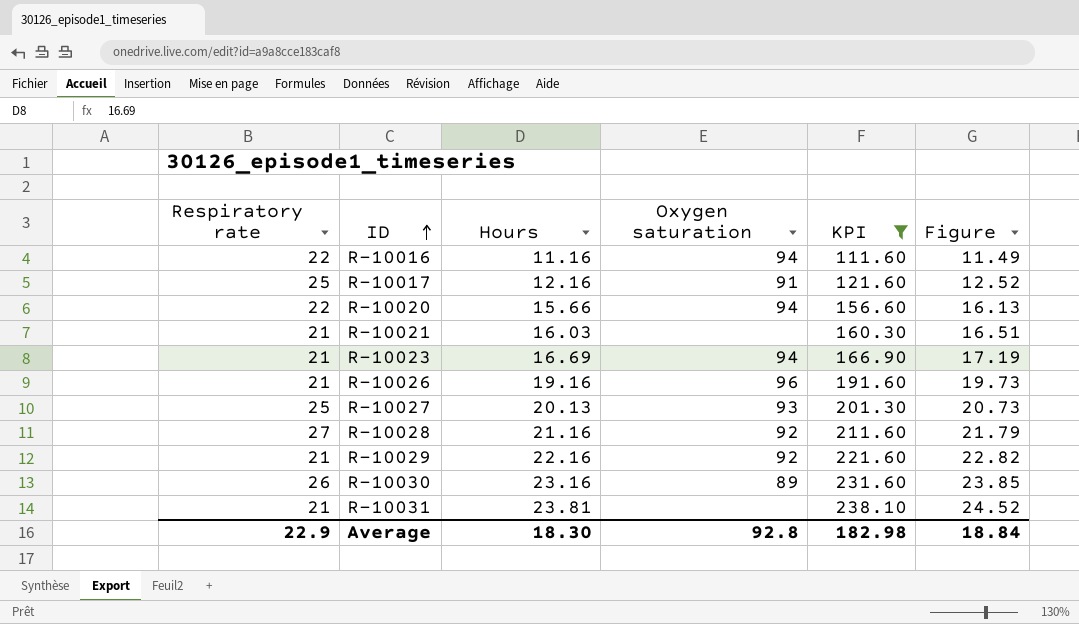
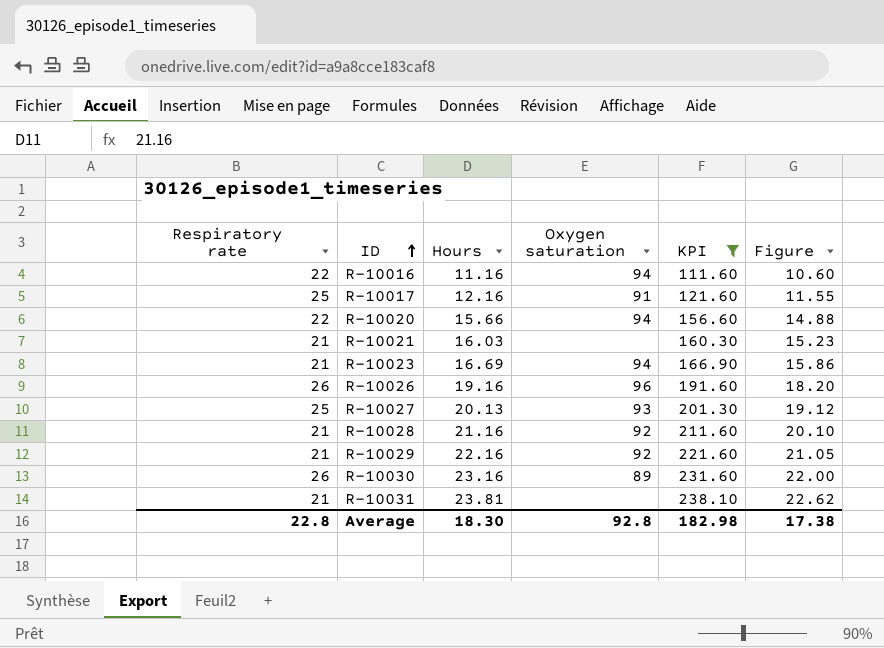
column Figure | formula: [Hours] * 1.03 -> [Hours] * 0.95
R-10026 | Respiratory rate: 21 -> 26
R-10028 | Respiratory rate: 27 -> 21
Average | Respiratory rate: 22.9 -> 22.8
Average | Figure: 18.84 -> 17.38

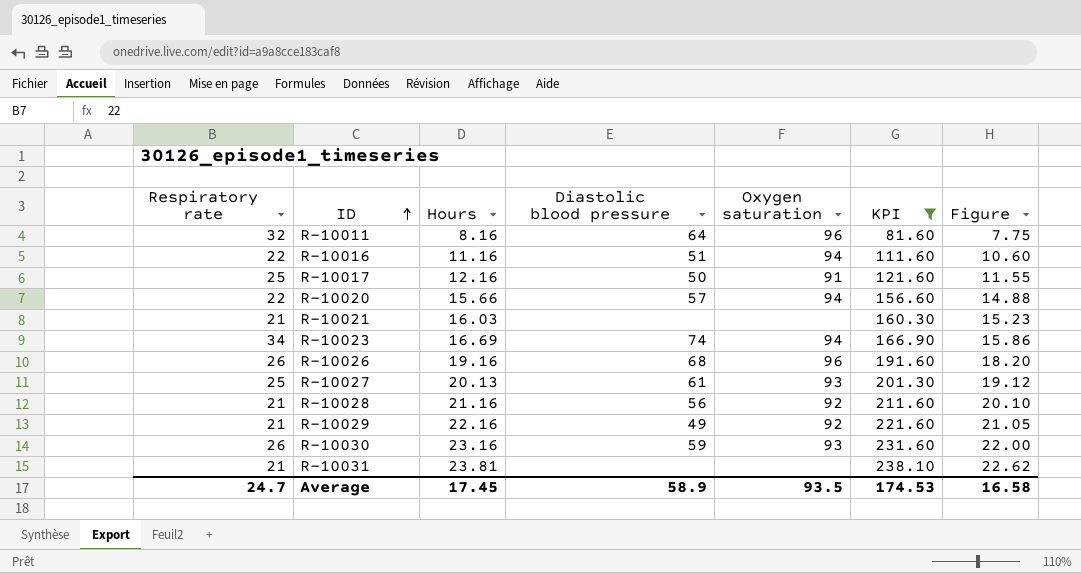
column Diastolic blood pressure | position: none -> 4
row R-10011: none -> 32 | 8.16 | 64 | 96 | 81.60 | 7.75
R-10023 | Respiratory rate: 21 -> 34
R-10030 | Oxygen saturation: 89 -> 93
Average | Respiratory rate: 22.8 -> 24.7
Average | Hours: 18.30 -> 17.45
Average | Oxygen saturation: 92.8 -> 93.5
Average | KPI: 182.98 -> 174.53
Average | Figure: 17.38 -> 16.58

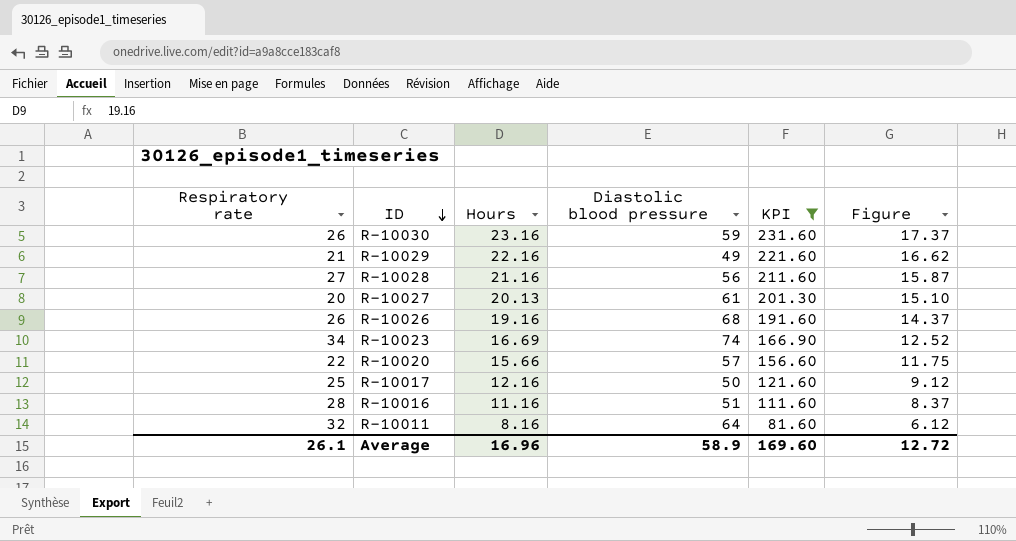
row order: ID ascending -> ID descending
column Oxygen saturation | position: 5 -> none
column Figure | formula: [Hours] * 0.95 -> [Hours] * 0.75
row R-10021: 21 | 16.03 | none | none | 160.30 | 15.23 -> none
row R-10031: 21 | 23.81 | none | none | 238.10 | 22.62 -> none
R-10028 | Respiratory rate: 21 -> 27
R-10027 | Respiratory rate: 25 -> 20
R-10016 | Respiratory rate: 22 -> 28
Average | Respiratory rate: 24.7 -> 26.1
Average | Hours: 17.45 -> 16.96
Average | KPI: 174.53 -> 169.60
Average | Figure: 16.58 -> 12.72

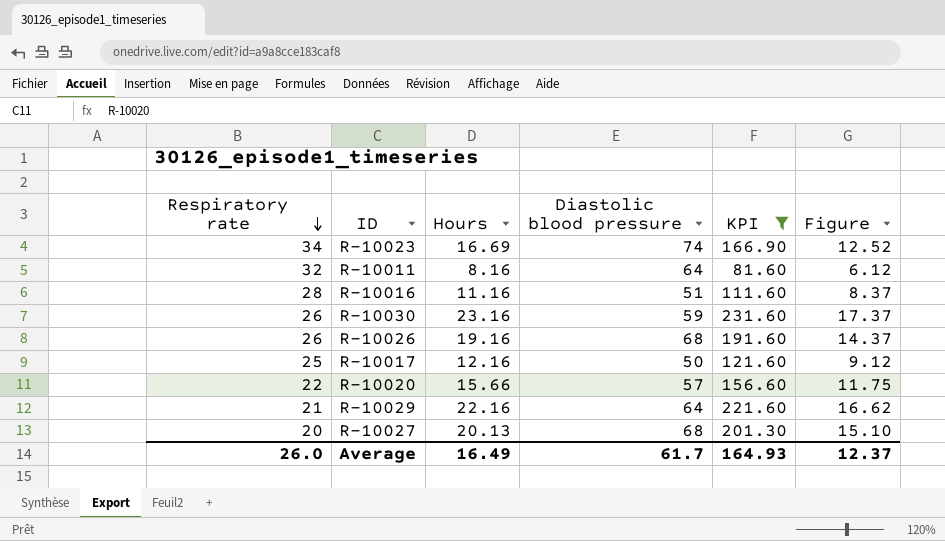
row order: ID descending -> Respiratory rate descending
row R-10028: 27 | 21.16 | 56 | 211.60 | 15.87 -> none
R-10029 | Diastolic blood pressure: 49 -> 64
R-10027 | Diastolic blood pressure: 61 -> 68
Average | Respiratory rate: 26.1 -> 26.0
Average | Hours: 16.96 -> 16.49
Average | Diastolic blood pressure: 58.9 -> 61.7
Average | KPI: 169.60 -> 164.93
Average | Figure: 12.72 -> 12.37

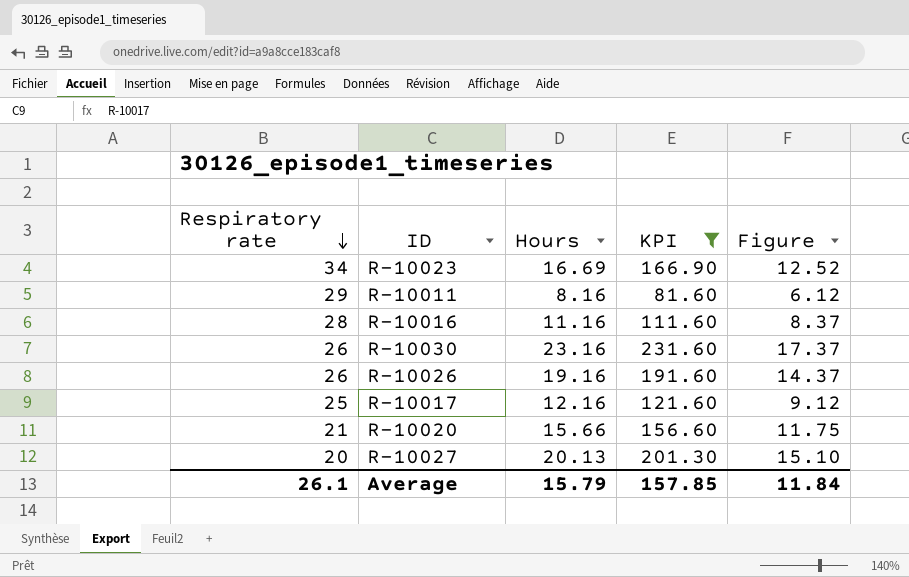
column Diastolic blood pressure | position: 4 -> none
row R-10029: 21 | 22.16 | 64 | 221.60 | 16.62 -> none
R-10011 | Respiratory rate: 32 -> 29
R-10020 | Respiratory rate: 22 -> 21
Average | Respiratory rate: 26.0 -> 26.1
Average | Hours: 16.49 -> 15.79
Average | KPI: 164.93 -> 157.85
Average | Figure: 12.37 -> 11.84

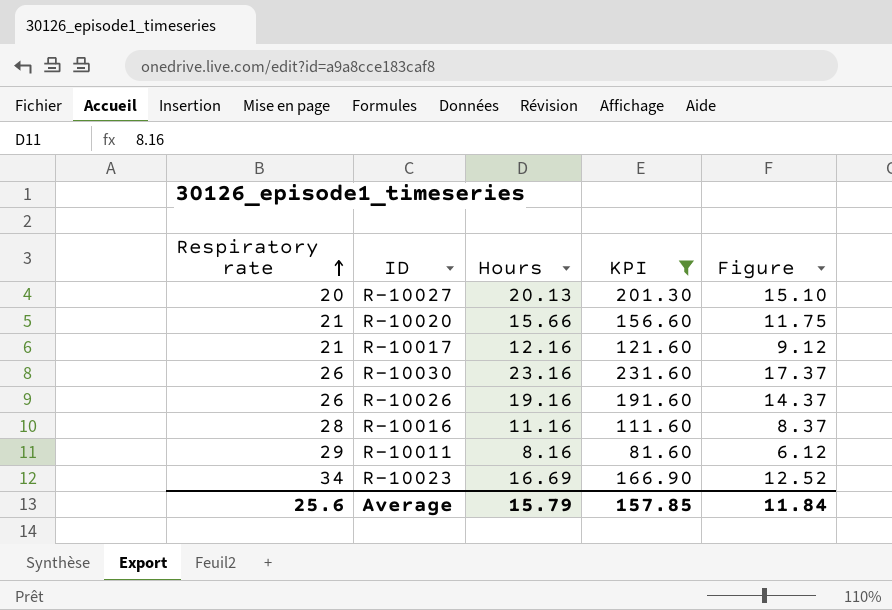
row order: Respiratory rate descending -> Respiratory rate ascending
R-10017 | Respiratory rate: 25 -> 21
Average | Respiratory rate: 26.1 -> 25.6

